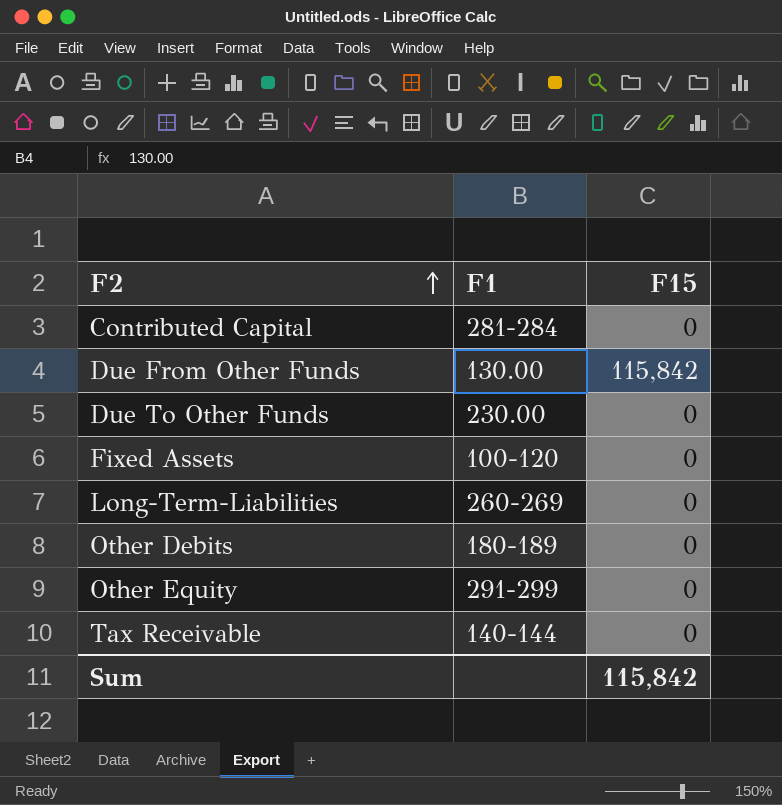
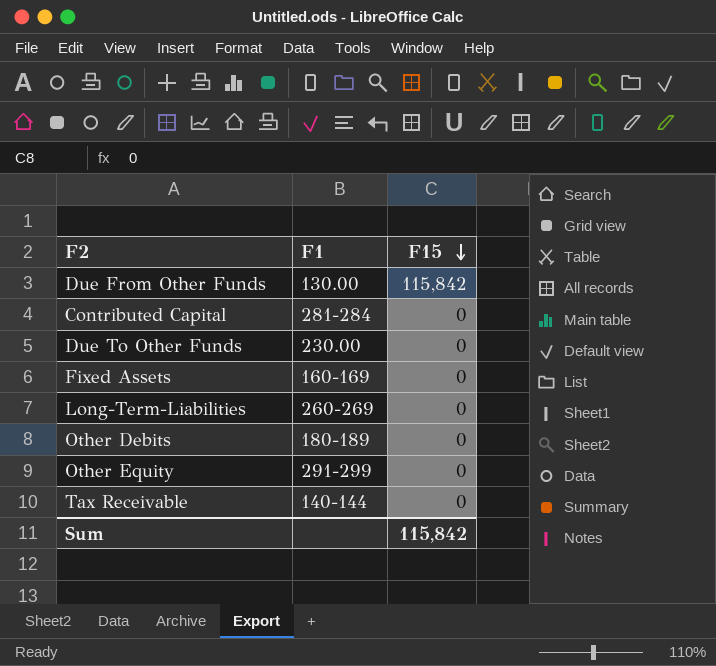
row order: F2 ascending -> F15 descending
Fixed Assets | F1: 100-120 -> 160-169

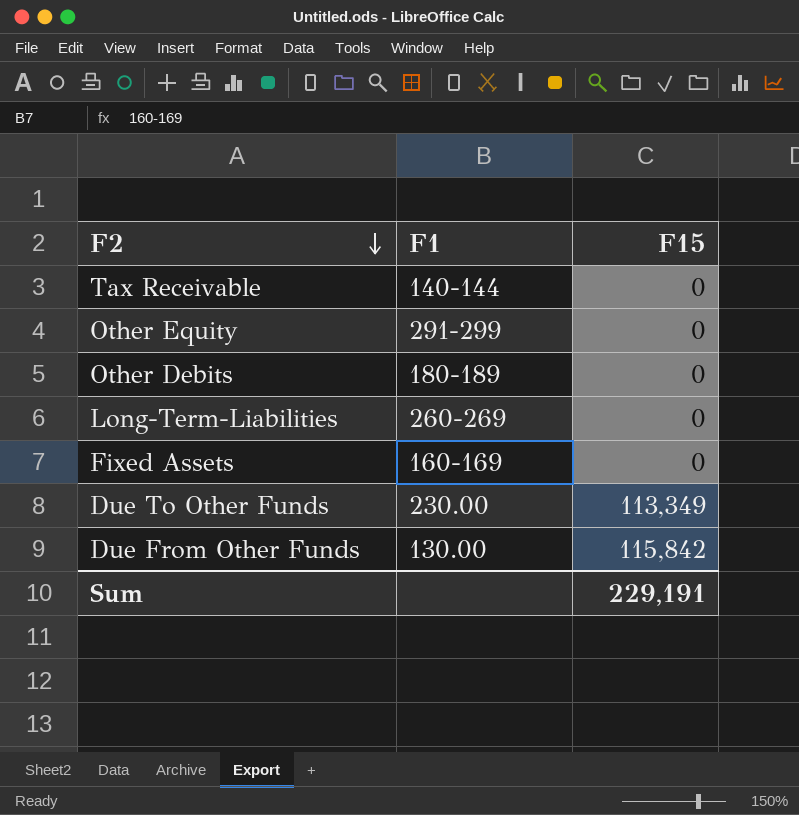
row order: F15 descending -> F2 descending
row Contributed Capital: 281-284 | 0 -> none
Due To Other Funds | F15: 0 -> 113,349
Sum | F15: 115,842 -> 229,191

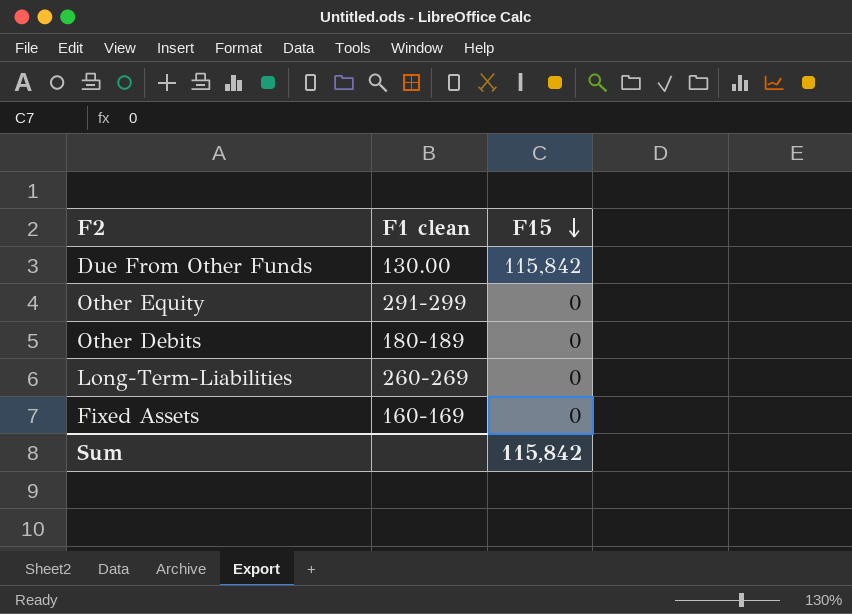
row order: F2 descending -> F15 descending
column name: F1 -> F1 clean
row Tax Receivable: 140-144 | 0 -> none
row Due To Other Funds: 230.00 | 113,349 -> none
Sum | F15: 229,191 -> 115,842

